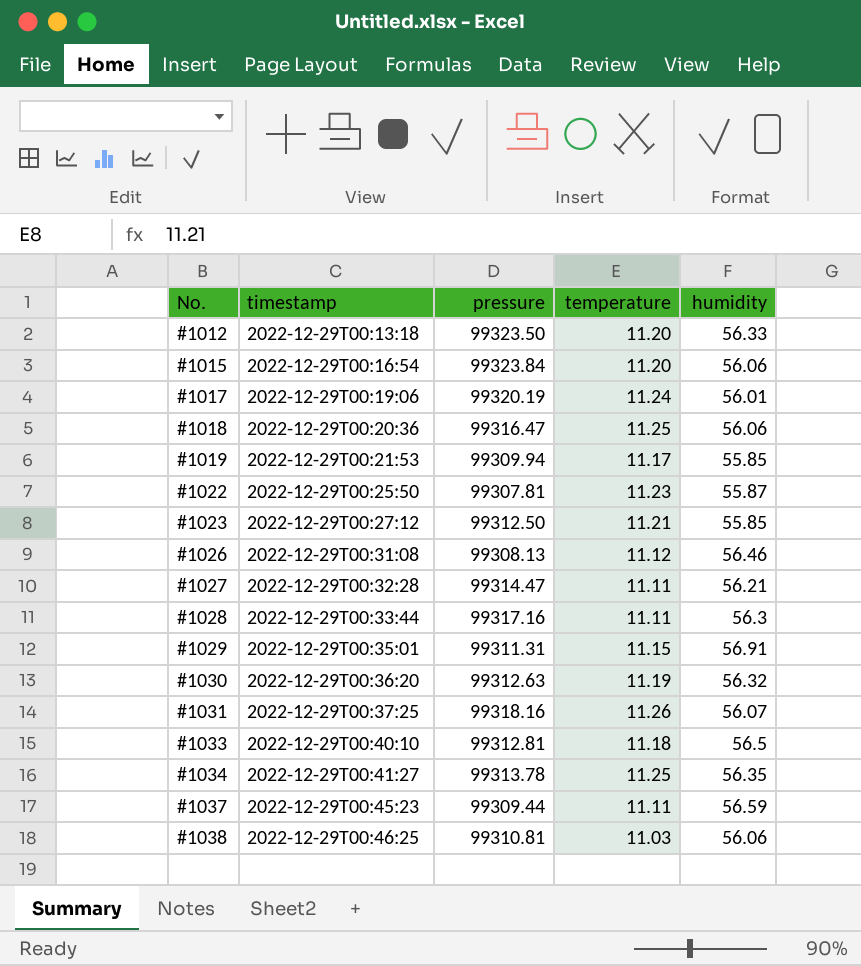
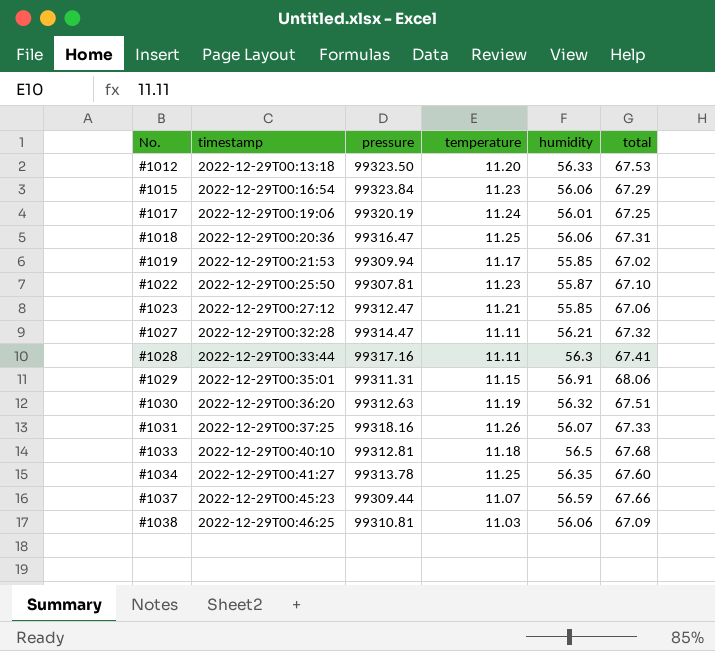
column total | formula: none -> [temperature] + [humidity]
row #1026: 2022-12-29T00:31:08 | 99308.13 | 11.12 | 56.46 -> none
#1015 | temperature: 11.20 -> 11.23
#1023 | pressure: 99312.50 -> 99312.47
#1037 | temperature: 11.11 -> 11.07

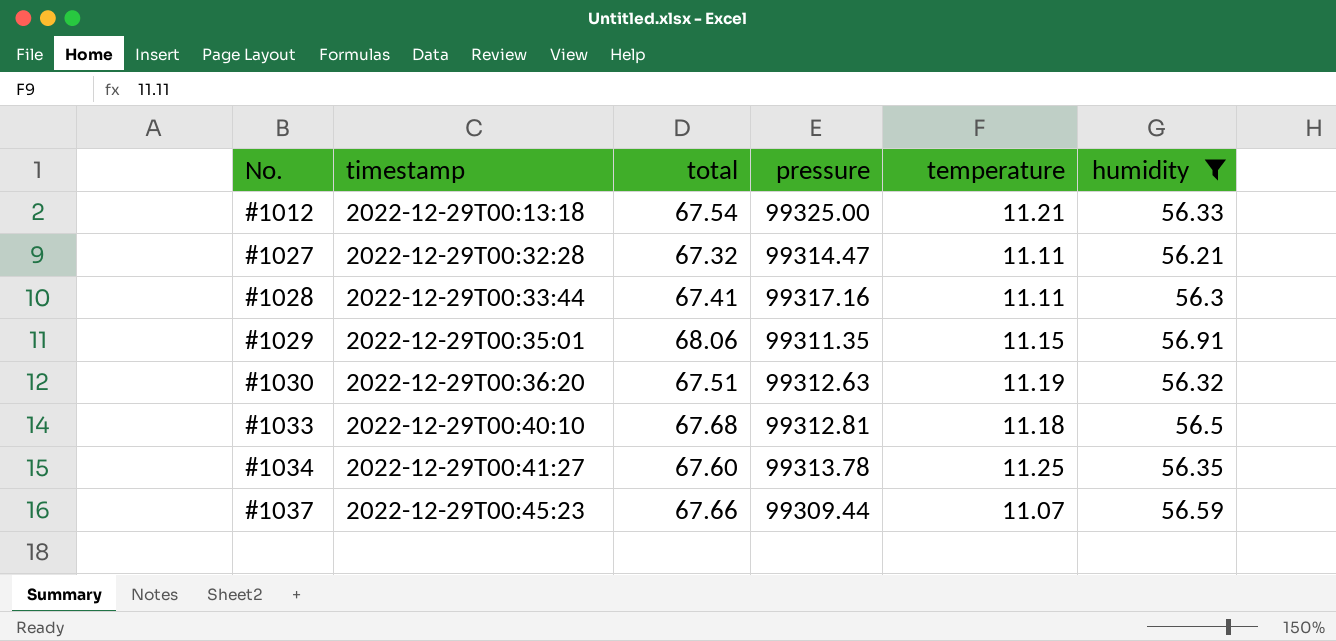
filter: none -> humidity >= 56.21
column total | position: 6 -> 3
#1012 | total: 67.53 -> 67.54
#1012 | pressure: 99323.50 -> 99325.00
#1012 | temperature: 11.20 -> 11.21
#1029 | pressure: 99311.31 -> 99311.35

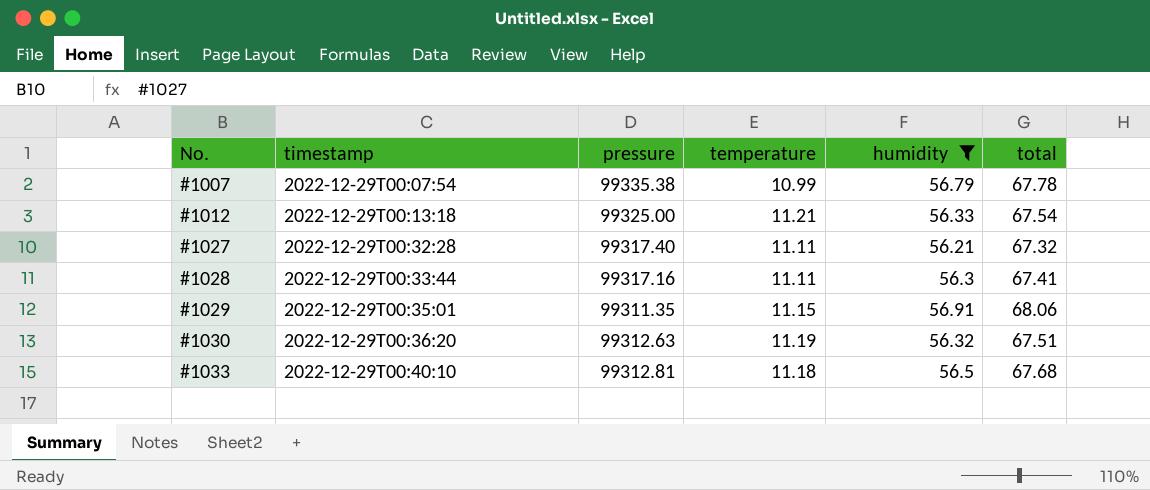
column total | position: 3 -> 6
row #1034: 2022-12-29T00:41:27 | 67.60 | 99313.78 | 11.25 | 56.35 -> none
row #1037: 2022-12-29T00:45:23 | 67.66 | 99309.44 | 11.07 | 56.59 -> none
row #1007: none -> 2022-12-29T00:07:54 | 99335.38 | 10.99 | 56.79 | 67.78
#1027 | pressure: 99314.47 -> 99317.40

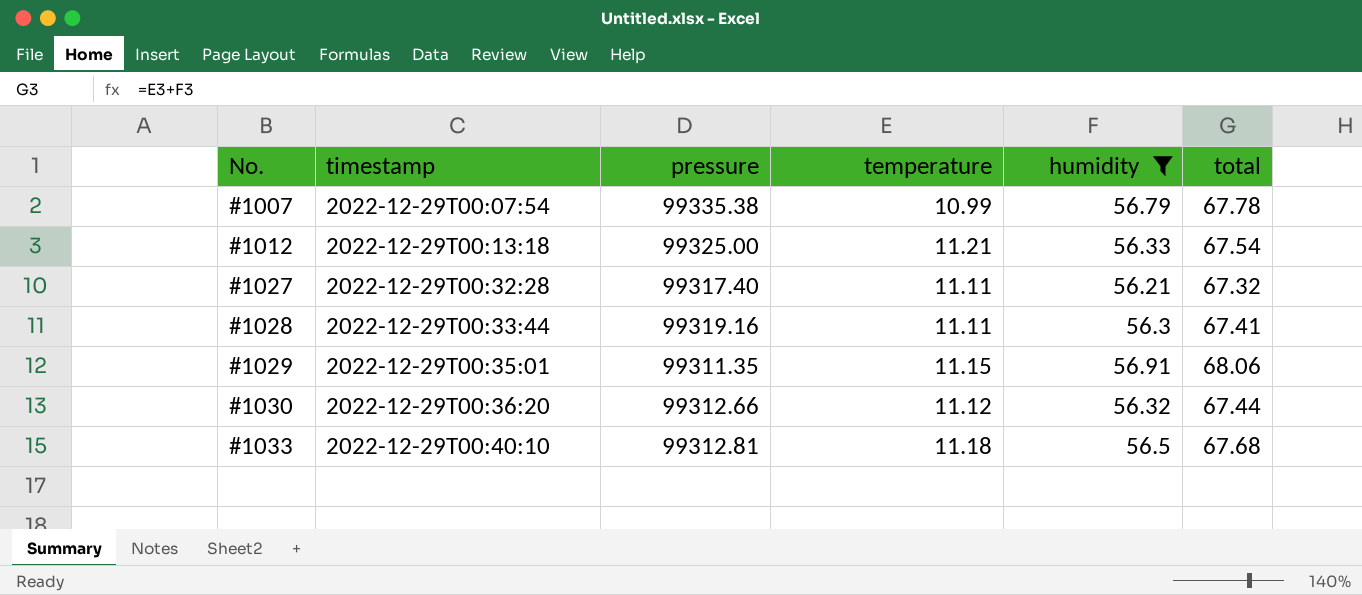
#1028 | pressure: 99317.16 -> 99319.16
#1030 | pressure: 99312.63 -> 99312.66
#1030 | temperature: 11.19 -> 11.12
#1030 | total: 67.51 -> 67.44

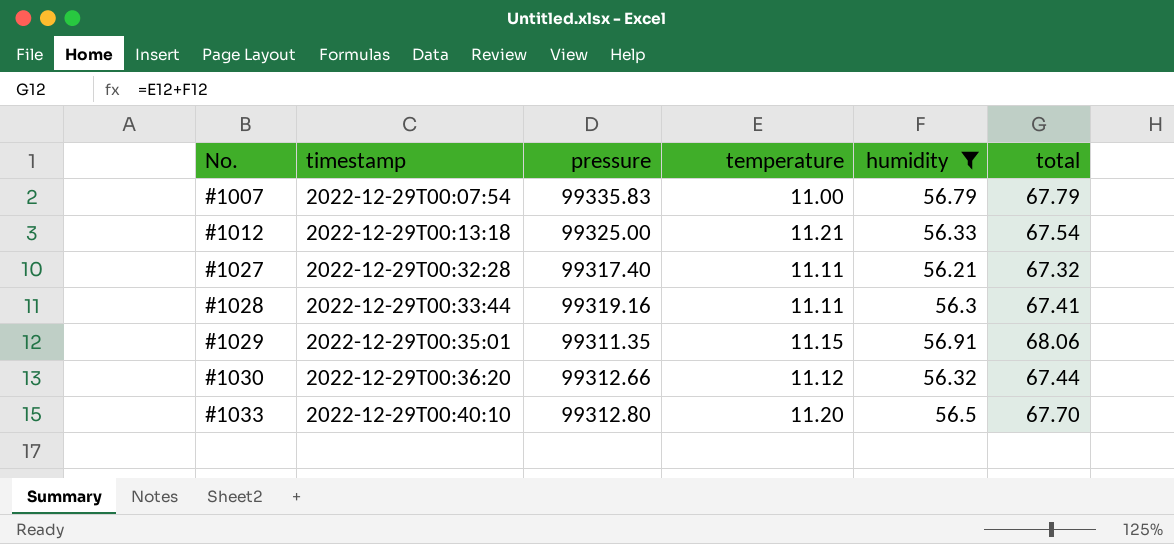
#1007 | pressure: 99335.38 -> 99335.83
#1007 | temperature: 10.99 -> 11.00
#1007 | total: 67.78 -> 67.79
#1033 | pressure: 99312.81 -> 99312.80
#1033 | temperature: 11.18 -> 11.20
#1033 | total: 67.68 -> 67.70

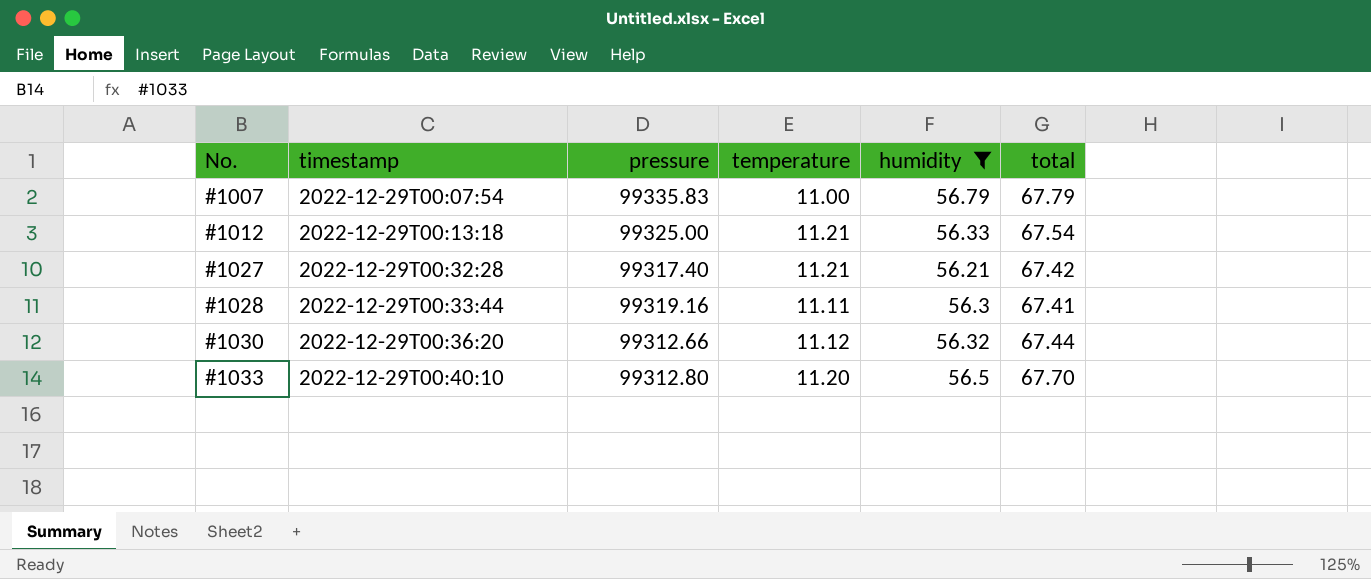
row #1029: 2022-12-29T00:35:01 | 99311.35 | 11.15 | 56.91 | 68.06 -> none
#1027 | temperature: 11.11 -> 11.21
#1027 | total: 67.32 -> 67.42

